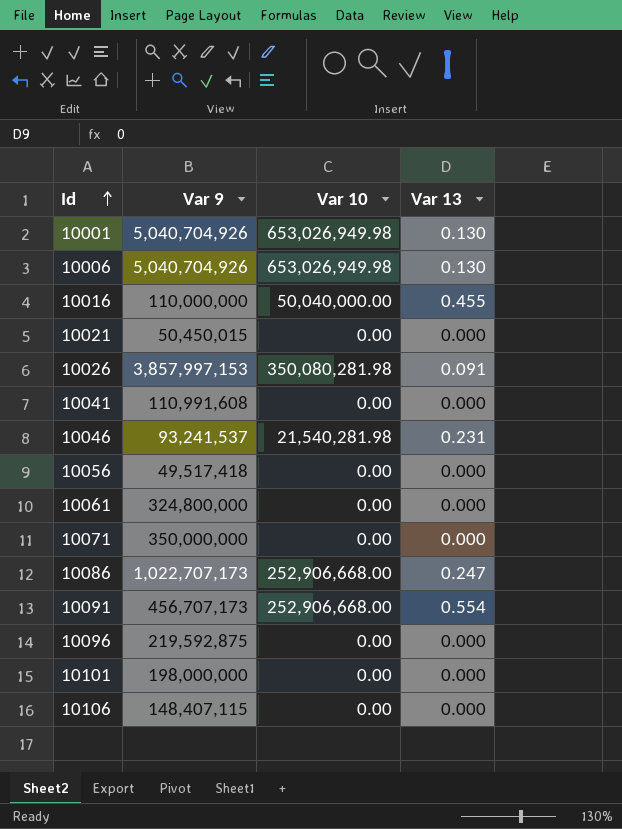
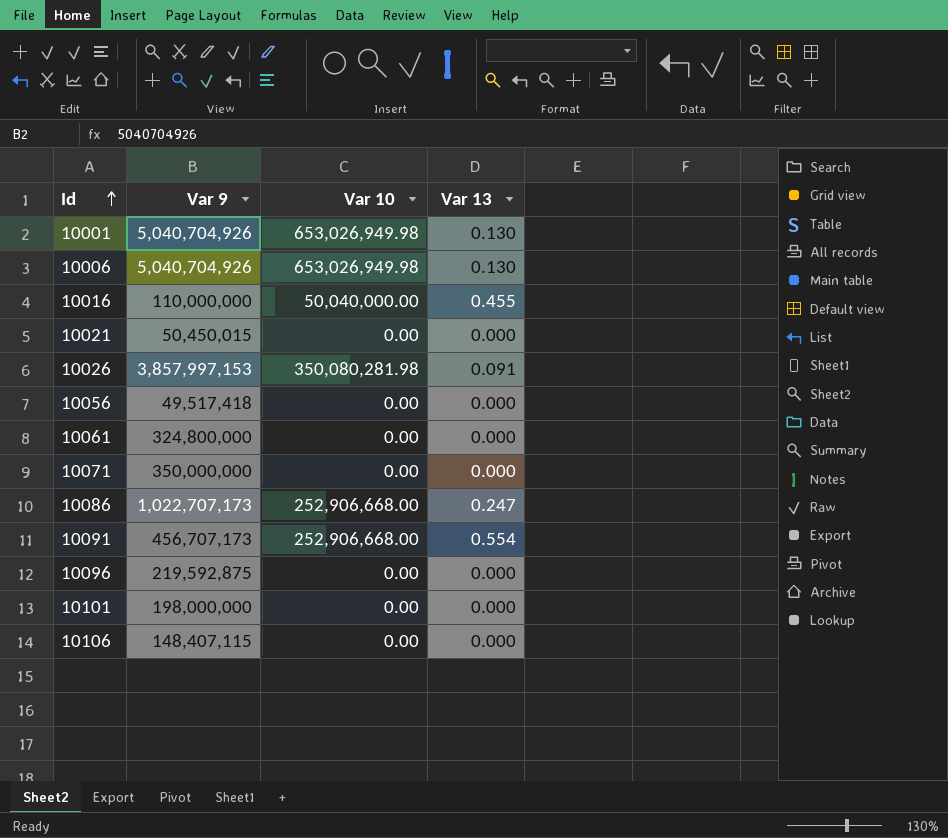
row 10041: 110,991,608 | 0.00 | 0.000 -> none
row 10046: 93,241,537 | 21,540,281.98 | 0.231 -> none

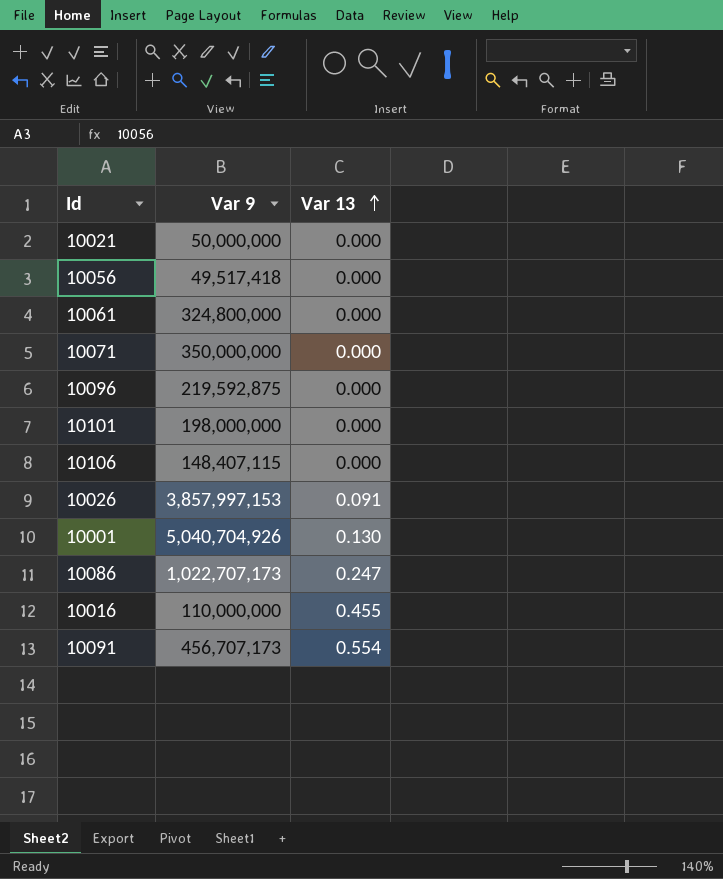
row order: Id ascending -> Var 13 ascending
column Var 10 | position: 3 -> none
row 10006: 5,040,704,926 | 653,026,949.98 | 0.130 -> none
10021 | Var 9: 50,450,015 -> 50,000,000

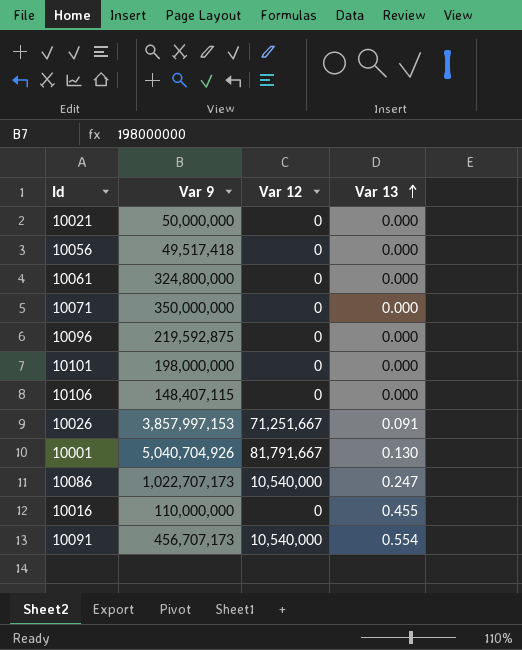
column Var 12 | position: none -> 3

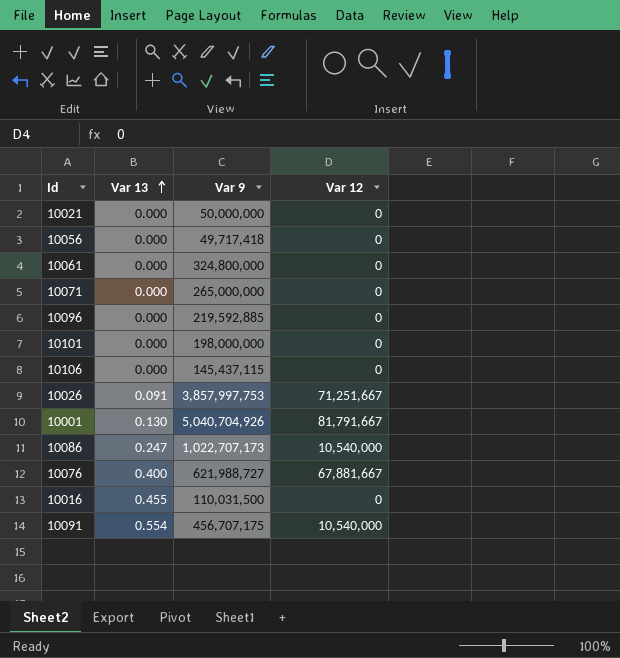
column Var 13 | position: 4 -> 2
10056 | Var 9: 49,517,418 -> 49,717,418
10071 | Var 9: 350,000,000 -> 265,000,000
10096 | Var 9: 219,592,875 -> 219,592,885
10106 | Var 9: 148,407,115 -> 145,437,115
10026 | Var 9: 3,857,997,153 -> 3,857,997,753
row 10076: none -> 0.400 | 621,988,727 | 67,881,667
10016 | Var 9: 110,000,000 -> 110,031,500
10091 | Var 9: 456,707,173 -> 456,707,175

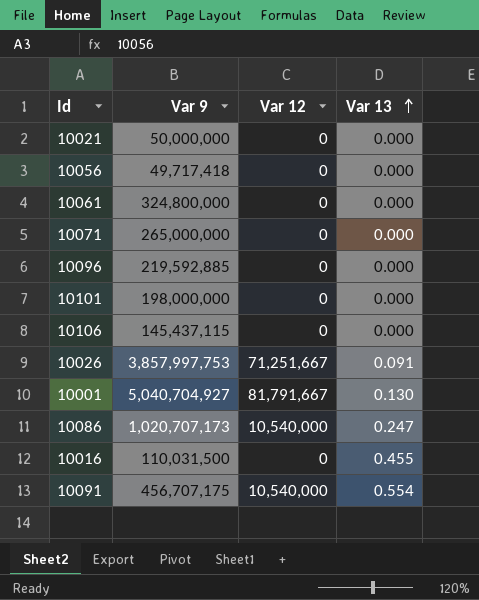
column Var 13 | position: 2 -> 4
row 10076: 0.400 | 621,988,727 | 67,881,667 -> none
10001 | Var 9: 5,040,704,926 -> 5,040,704,927
10086 | Var 9: 1,022,707,173 -> 1,020,707,173

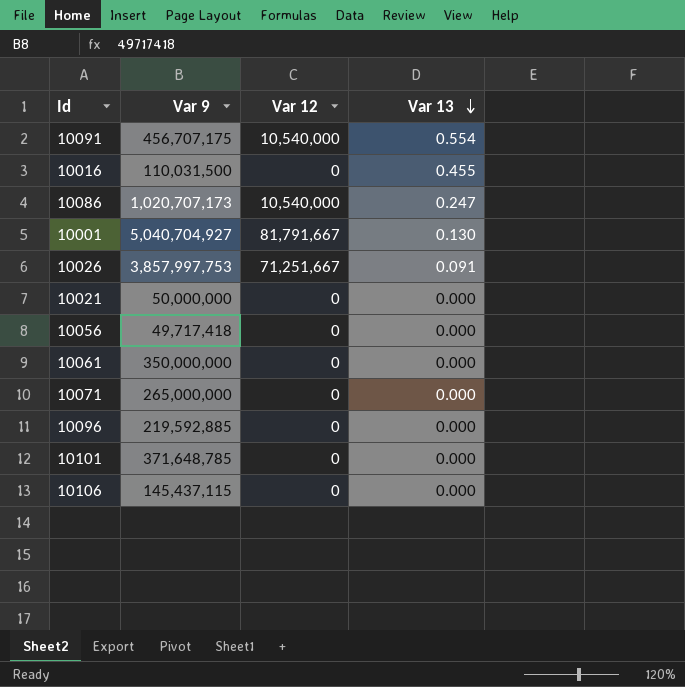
row order: Var 13 ascending -> Var 13 descending
10061 | Var 9: 324,800,000 -> 350,000,000
10101 | Var 9: 198,000,000 -> 371,648,785

